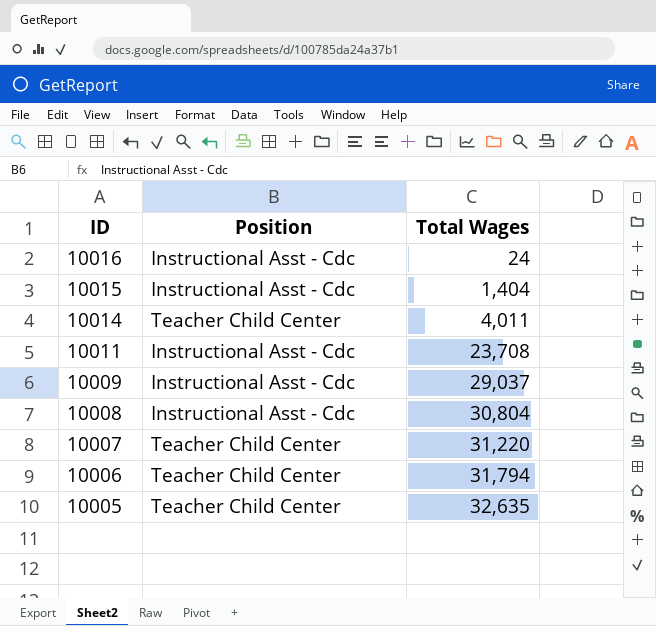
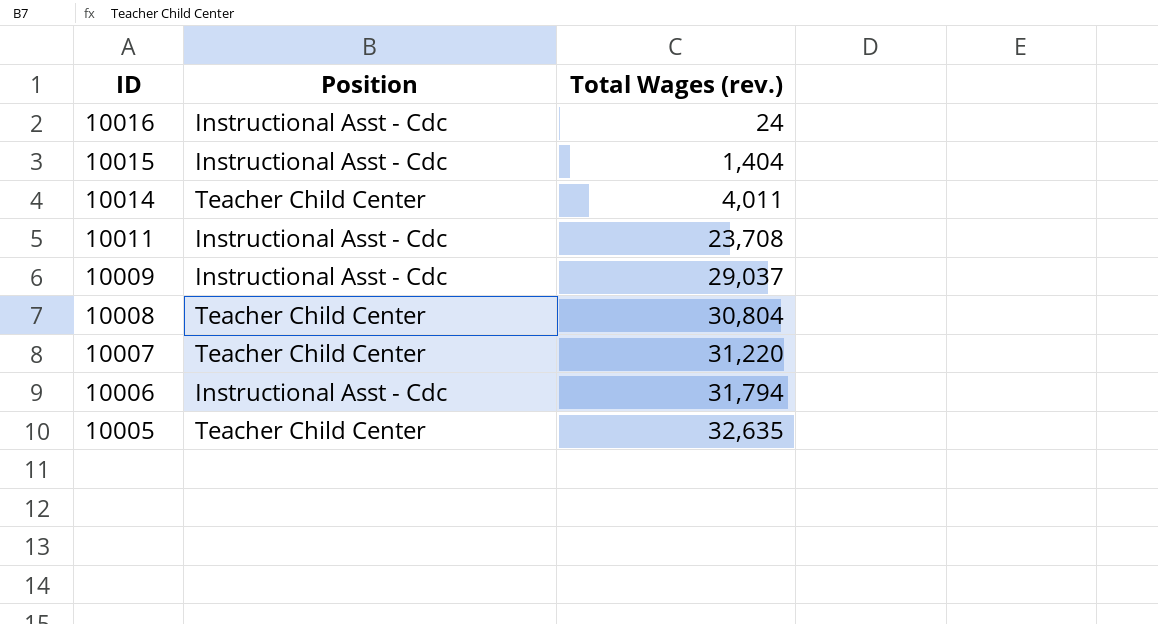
column name: Total Wages -> Total Wages (rev.)
10008 | Position: Instructional Asst - Cdc -> Teacher Child Center
10006 | Position: Teacher Child Center -> Instructional Asst - Cdc

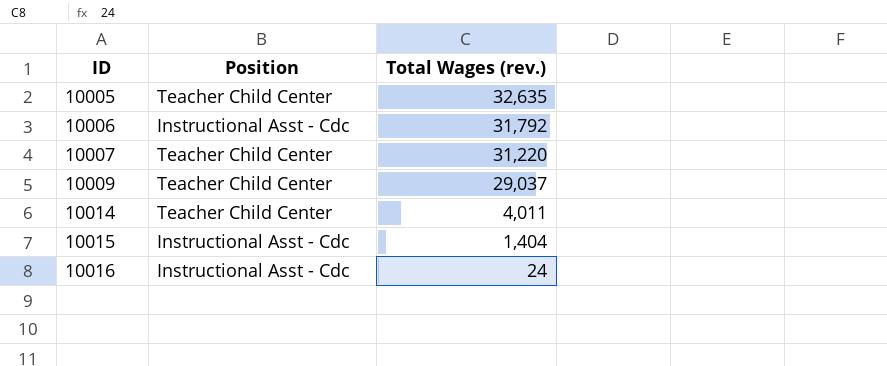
row order: ID descending -> ID ascending
row 10011: Instructional Asst - Cdc | 23,708 -> none
row 10008: Teacher Child Center | 30,804 -> none
10006 | Total Wages (rev.): 31,794 -> 31,792
10009 | Position: Instructional Asst - Cdc -> Teacher Child Center

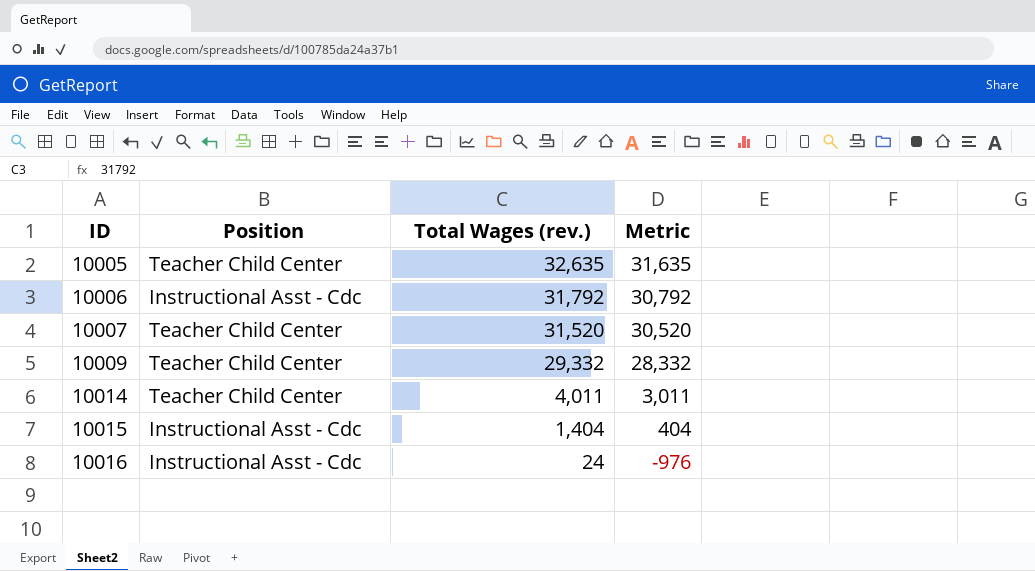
column Metric | formula: none -> [Total Wages (rev.)] - 1000
10007 | Total Wages (rev.): 31,220 -> 31,520
10009 | Total Wages (rev.): 29,037 -> 29,332

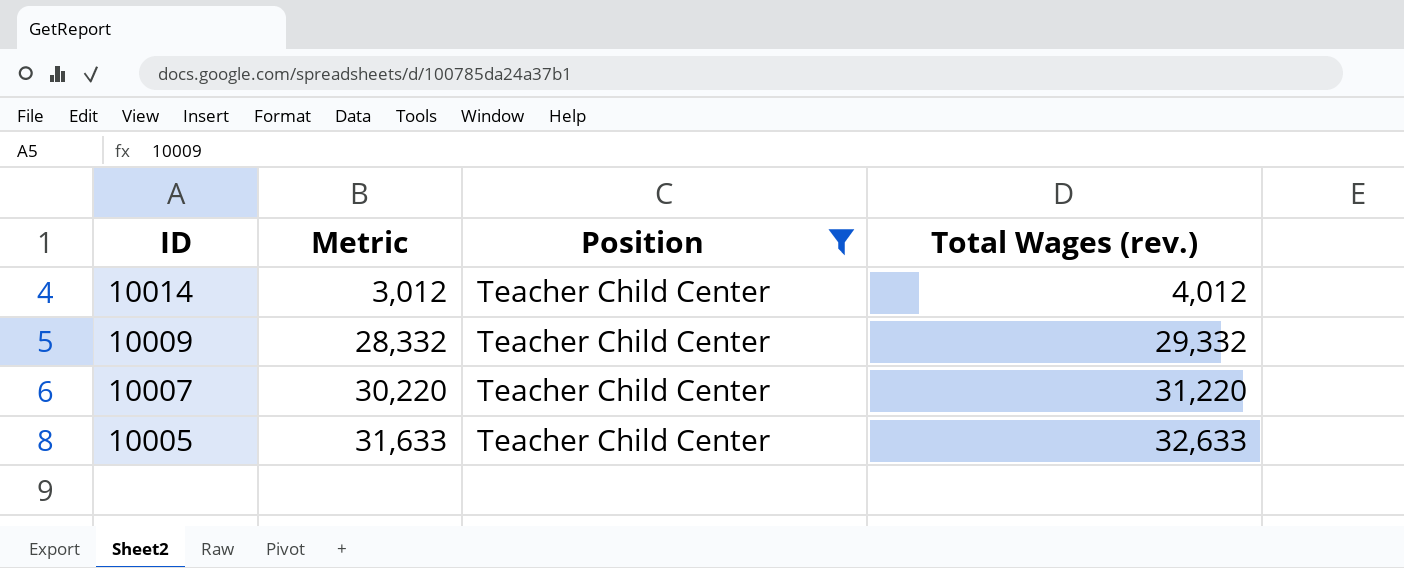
filter: none -> Position = Teacher Child Center
row order: ID ascending -> ID descending
column Metric | position: 4 -> 2
10014 | Metric: 3,011 -> 3,012
10014 | Total Wages (rev.): 4,011 -> 4,012
10007 | Metric: 30,520 -> 30,220
10007 | Total Wages (rev.): 31,520 -> 31,220
10005 | Metric: 31,635 -> 31,633
10005 | Total Wages (rev.): 32,635 -> 32,633

